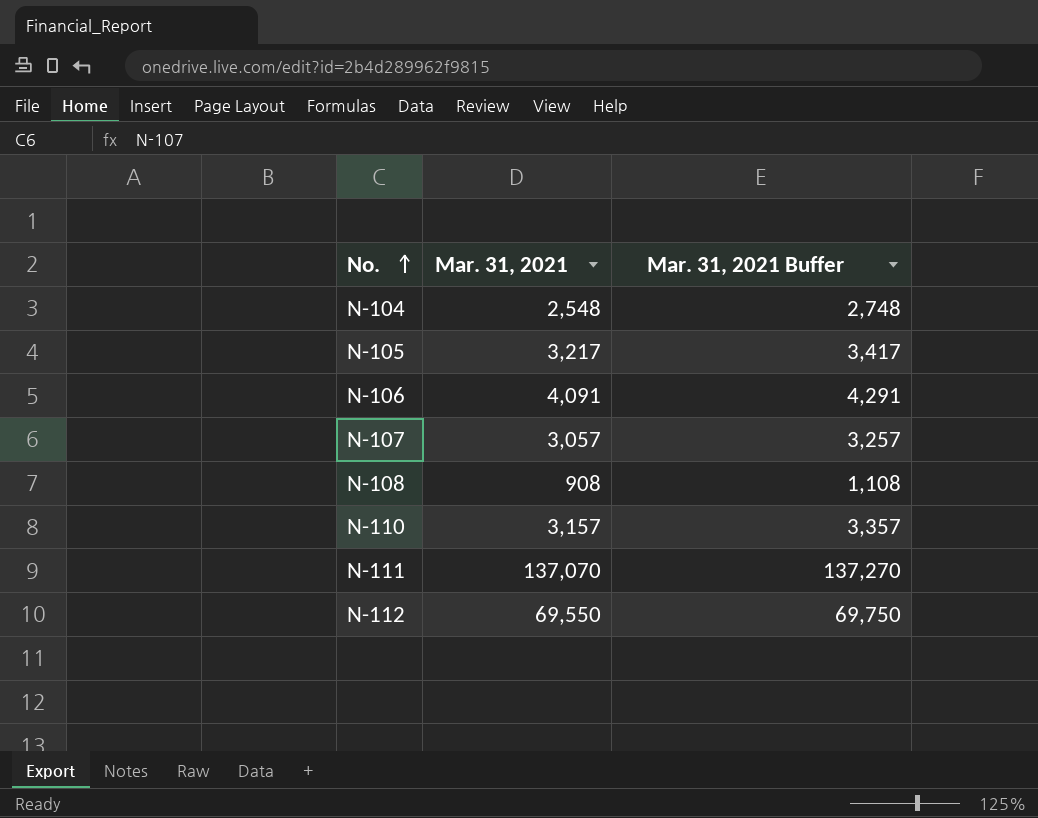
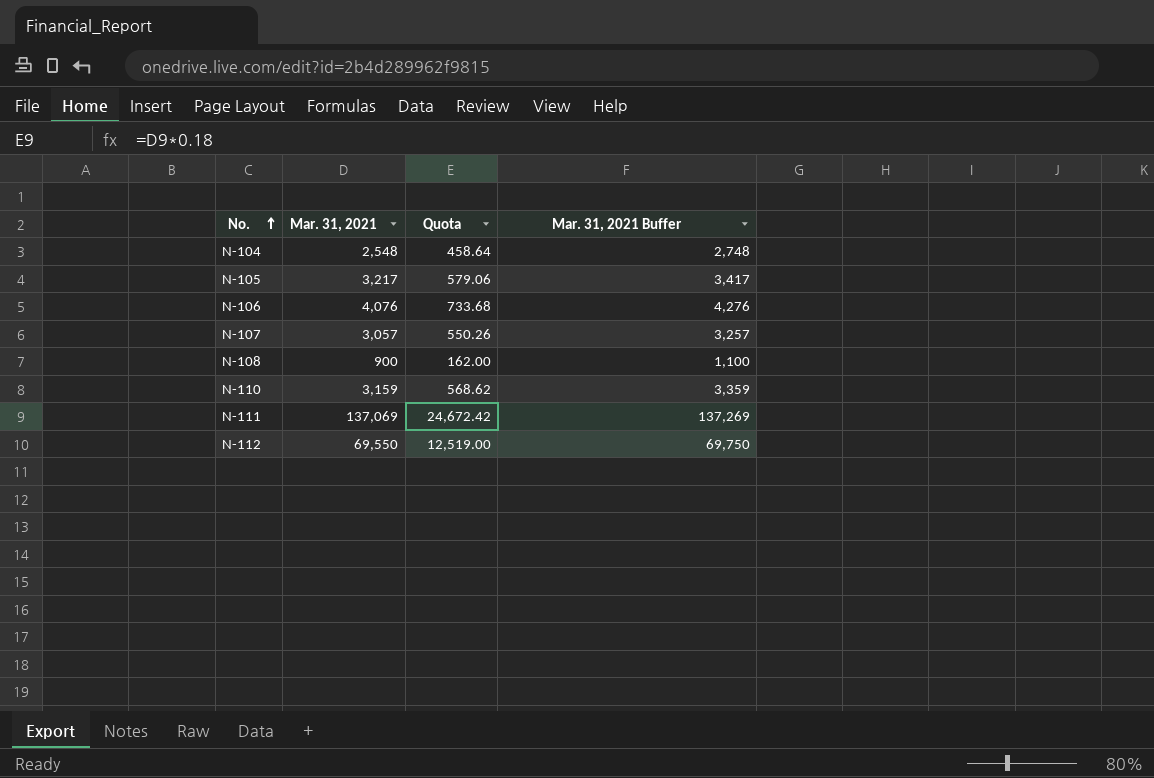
column Quota | formula: none -> [Mar. 31, 2021] * 0.18
N-106 | Mar. 31, 2021: 4,091 -> 4,076
N-106 | Mar. 31, 2021 Buffer: 4,291 -> 4,276
N-108 | Mar. 31, 2021: 908 -> 900
N-108 | Mar. 31, 2021 Buffer: 1,108 -> 1,100
N-110 | Mar. 31, 2021: 3,157 -> 3,159
N-110 | Mar. 31, 2021 Buffer: 3,357 -> 3,359
N-111 | Mar. 31, 2021: 137,070 -> 137,069
N-111 | Mar. 31, 2021 Buffer: 137,270 -> 137,269

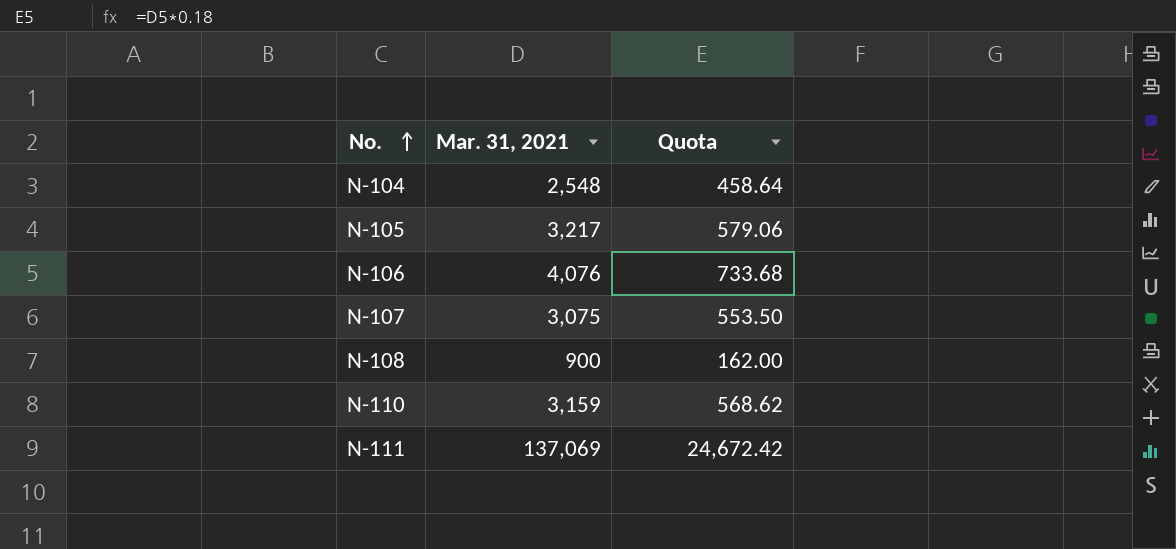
column Mar. 31, 2021 Buffer | formula: [Mar. 31, 2021] + 200 -> none
row N-112: 69,550 | 12,519.00 | 69,750 -> none
N-107 | Mar. 31, 2021: 3,057 -> 3,075
N-107 | Quota: 550.26 -> 553.50

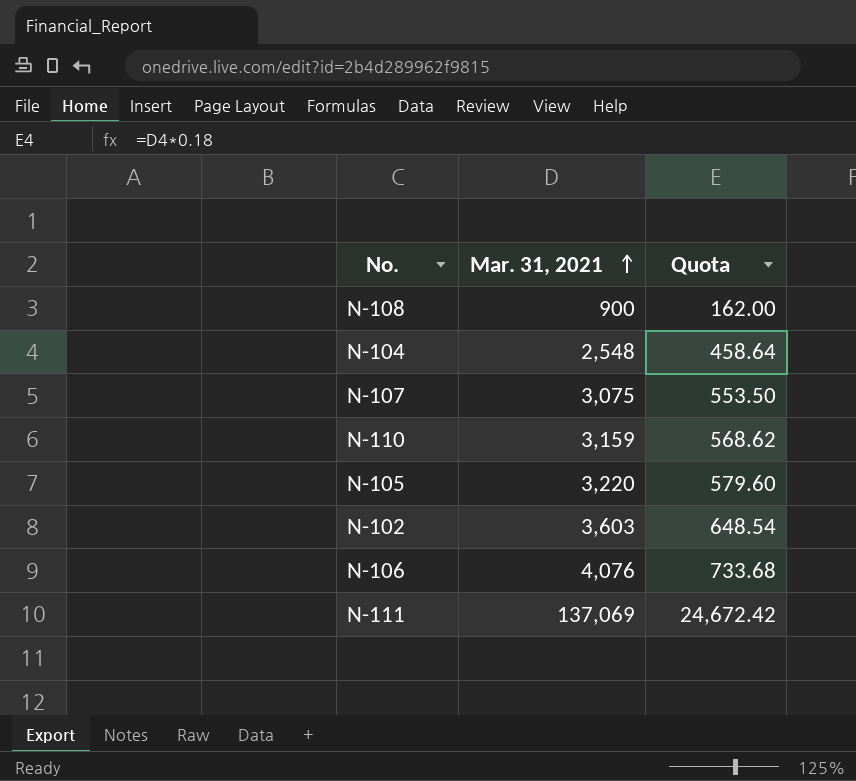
row order: No. ascending -> Mar. 31, 2021 ascending
N-105 | Mar. 31, 2021: 3,217 -> 3,220
N-105 | Quota: 579.06 -> 579.60
row N-102: none -> 3,603 | 648.54

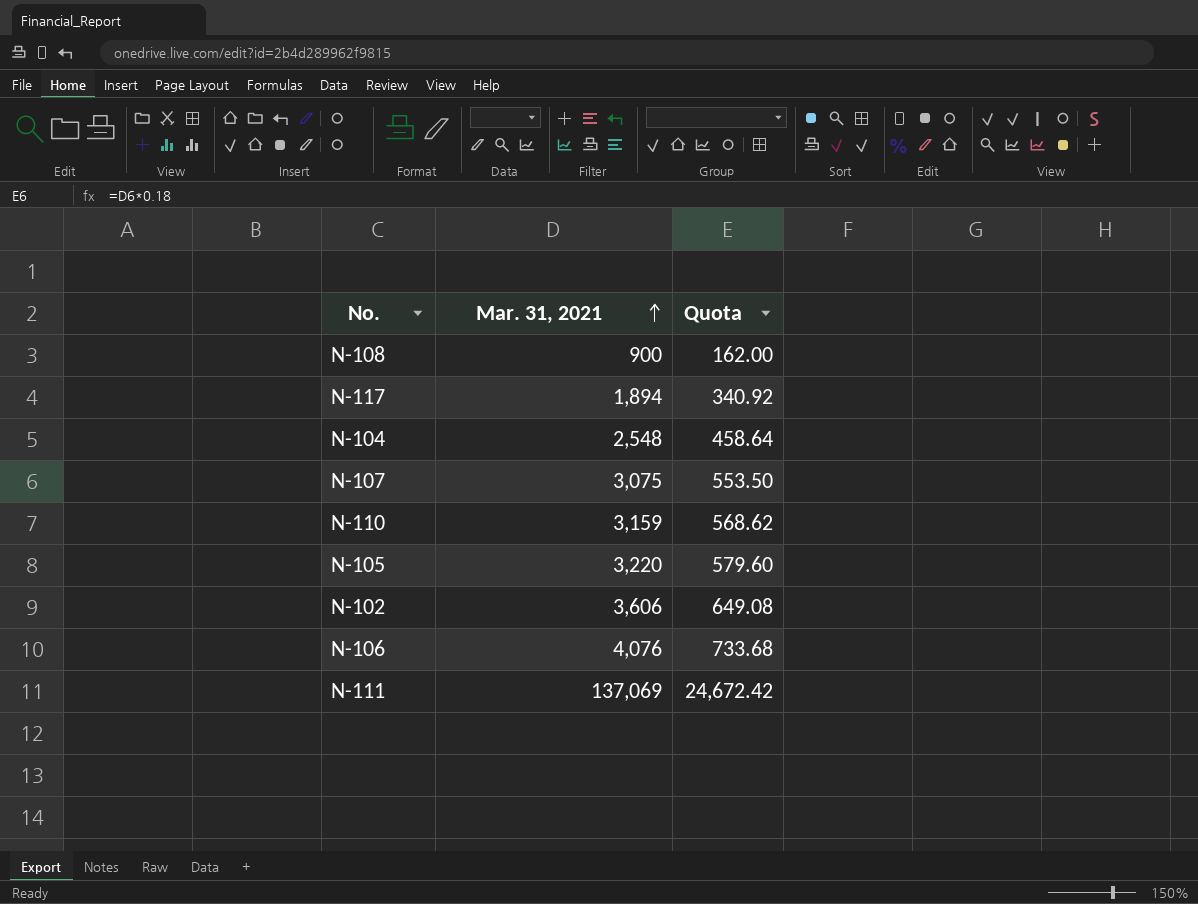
row N-117: none -> 1,894 | 340.92
N-102 | Mar. 31, 2021: 3,603 -> 3,606
N-102 | Quota: 648.54 -> 649.08

